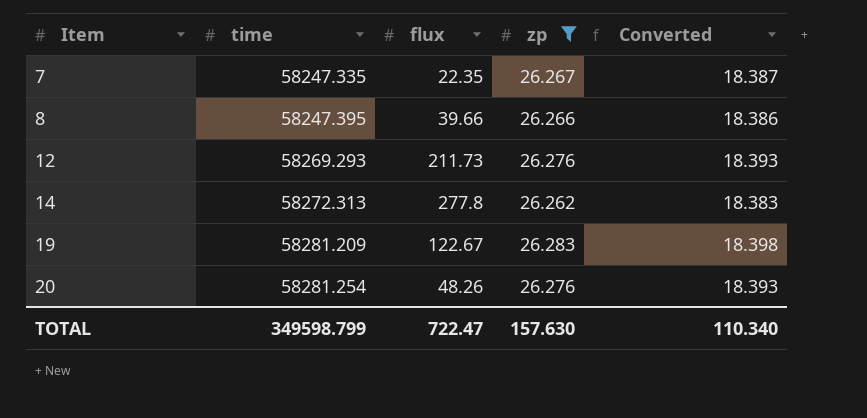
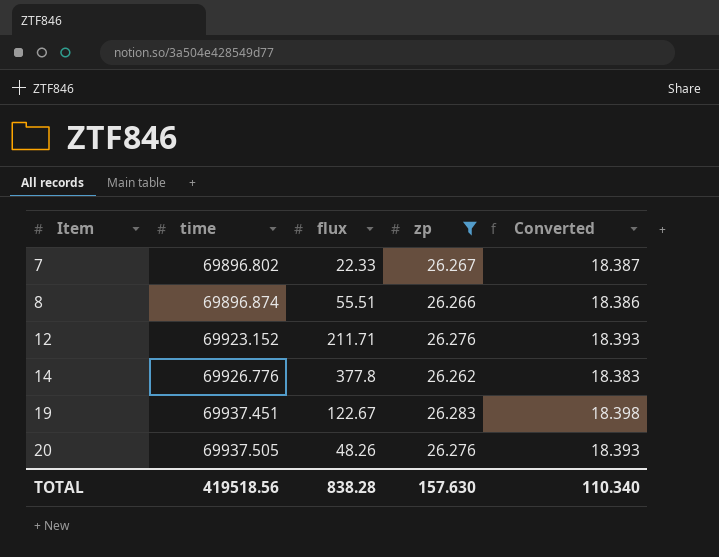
7 | time: 58247.335 -> 69896.802
7 | flux: 22.35 -> 22.33
8 | time: 58247.395 -> 69896.874
8 | flux: 39.66 -> 55.51
12 | time: 58269.293 -> 69923.152
12 | flux: 211.73 -> 211.71
14 | time: 58272.313 -> 69926.776
14 | flux: 277.8 -> 377.8
19 | time: 58281.209 -> 69937.451
20 | time: 58281.254 -> 69937.505
TOTAL | time: 349598.799 -> 419518.56
TOTAL | flux: 722.47 -> 838.28

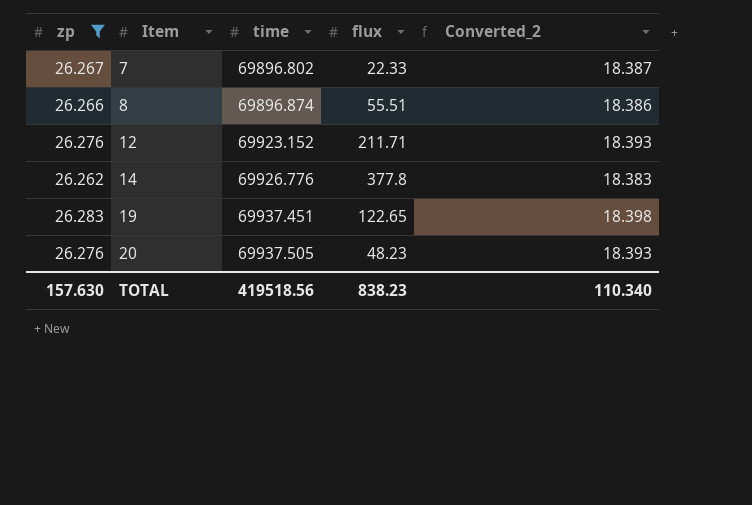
column zp | position: 4 -> 1
column name: Converted -> Converted_2
19 | flux: 122.67 -> 122.65
20 | flux: 48.26 -> 48.23
TOTAL | flux: 838.28 -> 838.23

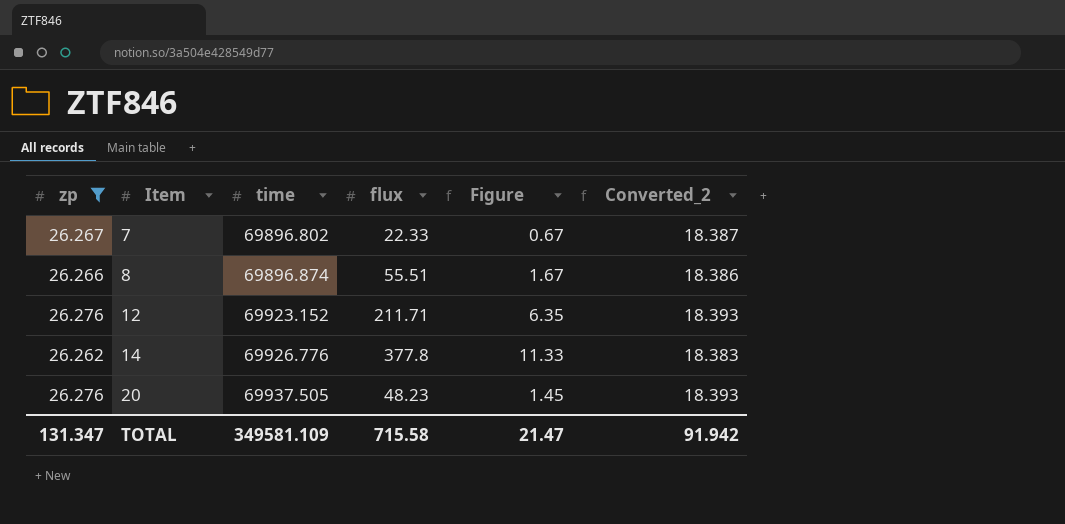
column Figure | formula: none -> [flux] * 0.03
row 19: 26.283 | 69937.451 | 122.65 | 18.398 -> none
TOTAL | zp: 157.630 -> 131.347
TOTAL | time: 419518.56 -> 349581.109
TOTAL | flux: 838.23 -> 715.58
TOTAL | Converted_2: 110.340 -> 91.942

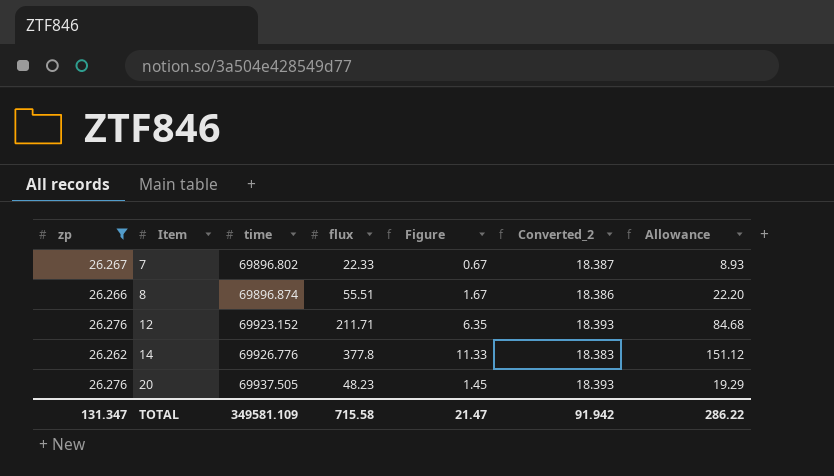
column Allowance | formula: none -> [flux] * 0.4

